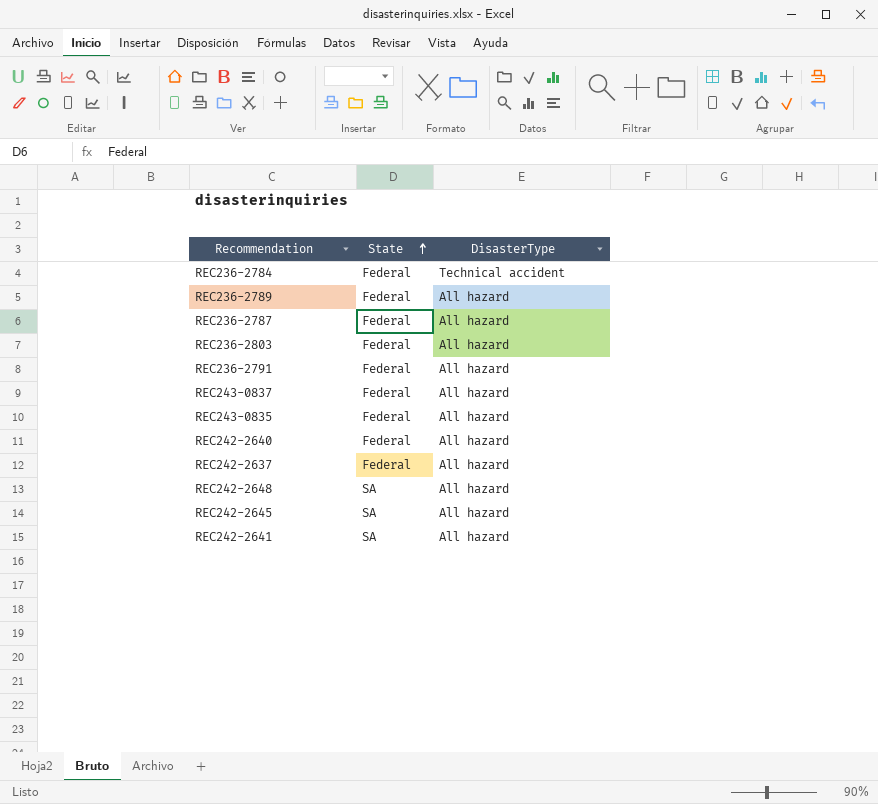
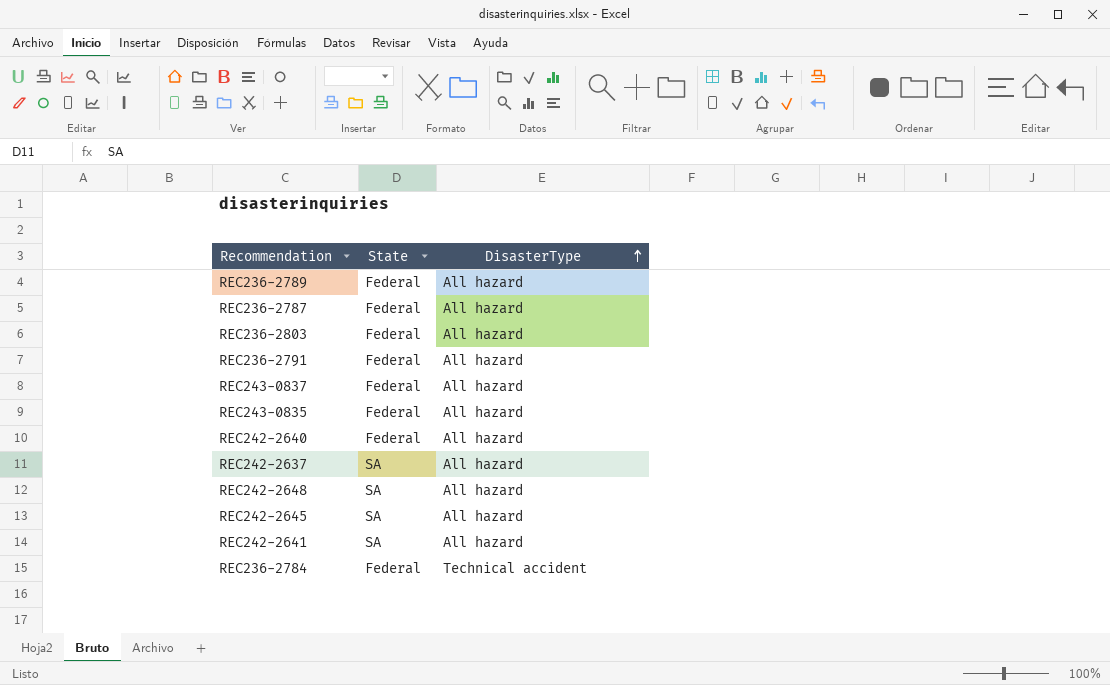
row order: State ascending -> DisasterType ascending
REC242-2637 | State: Federal -> SA

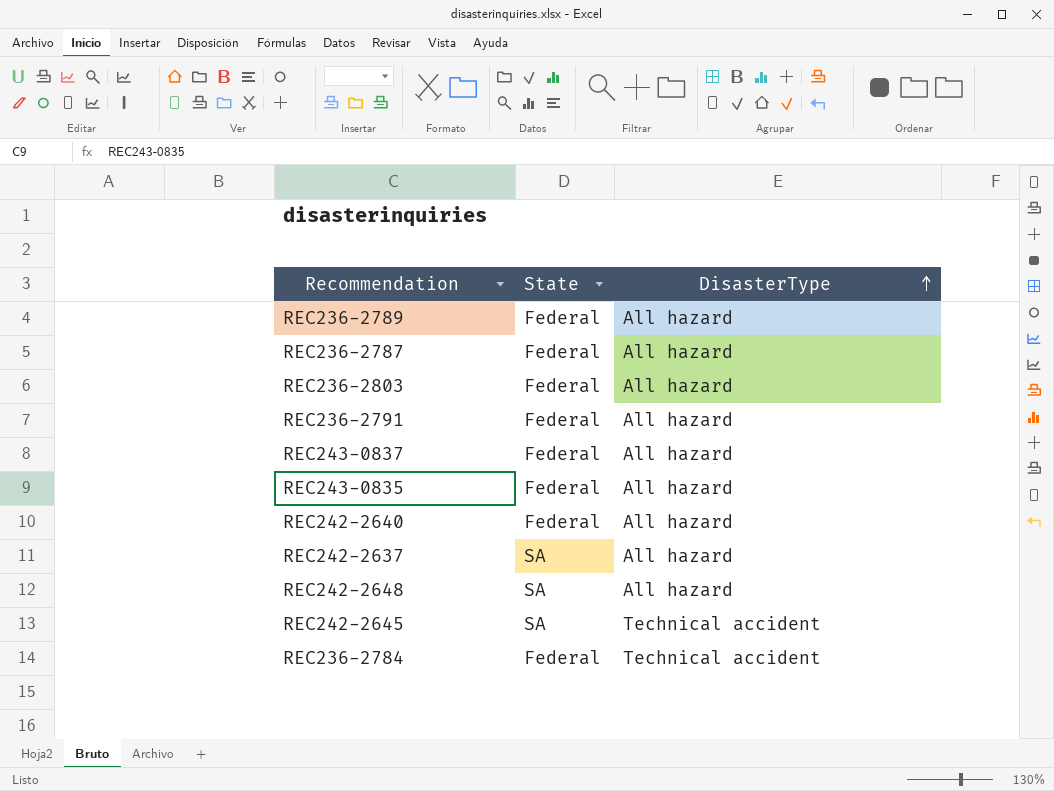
row REC242-2641: SA | All hazard -> none
REC242-2645 | DisasterType: All hazard -> Technical accident

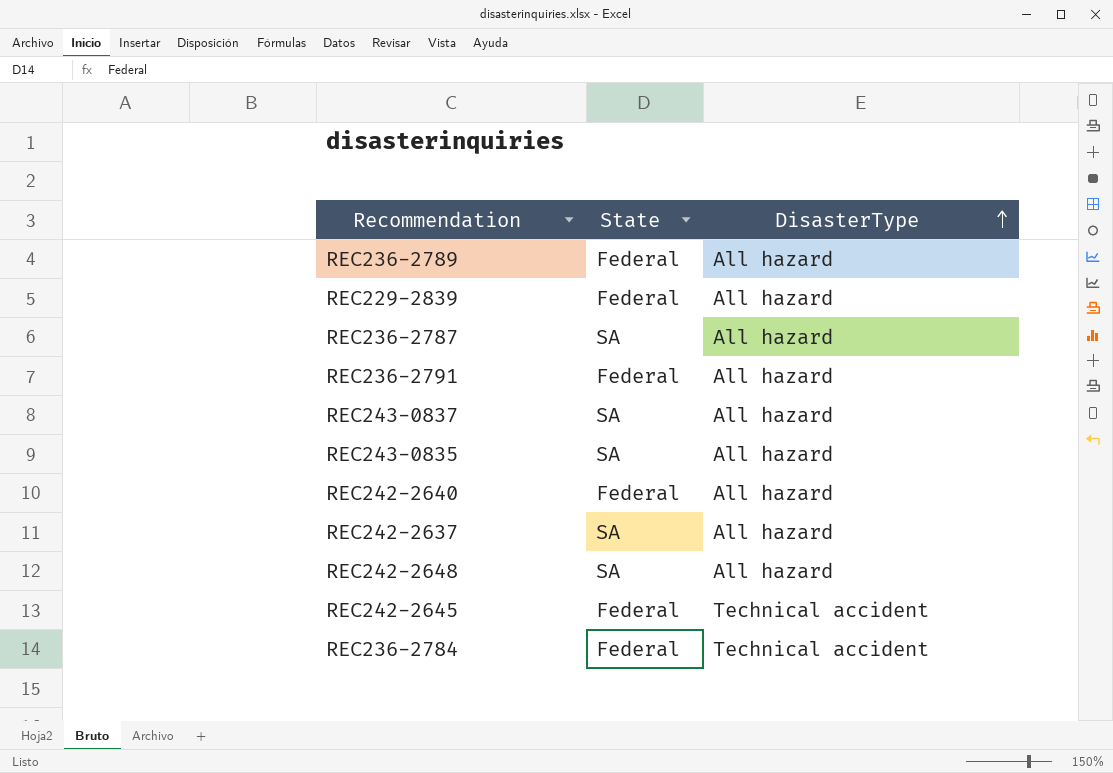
row REC236-2803: Federal | All hazard -> none
row REC229-2839: none -> Federal | All hazard
REC236-2787 | State: Federal -> SA
REC243-0837 | State: Federal -> SA
REC243-0835 | State: Federal -> SA
REC242-2645 | State: SA -> Federal

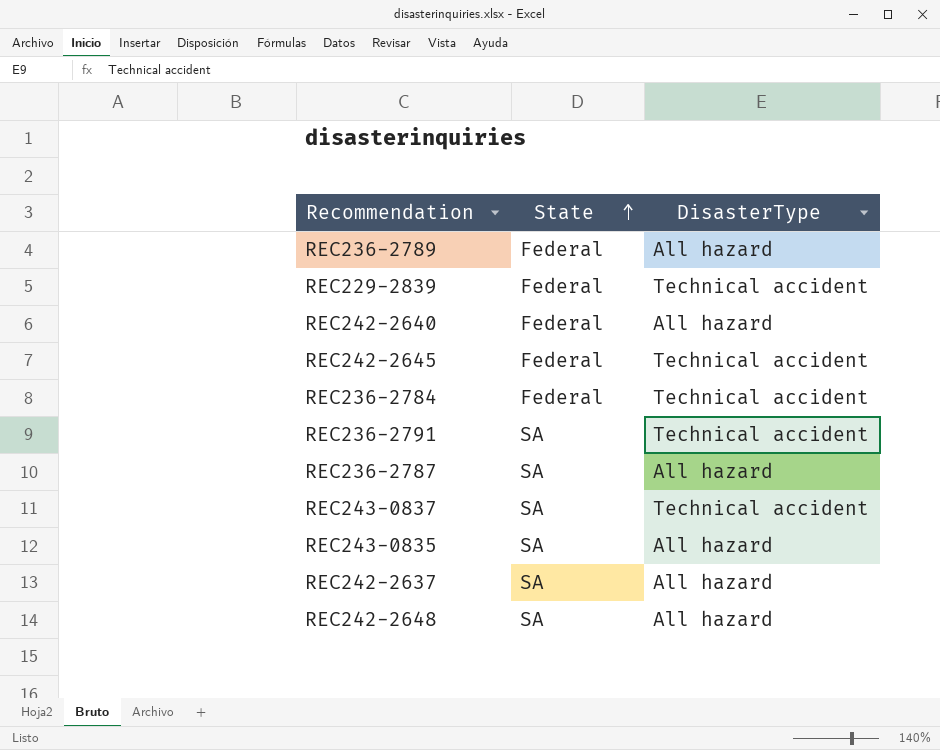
row order: DisasterType ascending -> State ascending
REC229-2839 | DisasterType: All hazard -> Technical accident
REC236-2791 | State: Federal -> SA
REC236-2791 | DisasterType: All hazard -> Technical accident
REC243-0837 | DisasterType: All hazard -> Technical accident

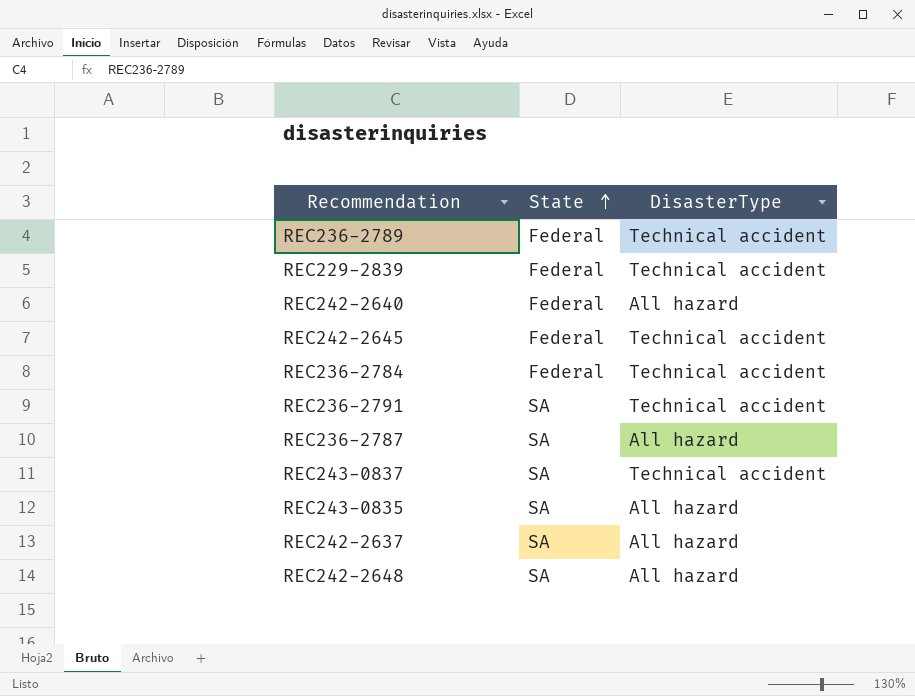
REC236-2789 | DisasterType: All hazard -> Technical accident

